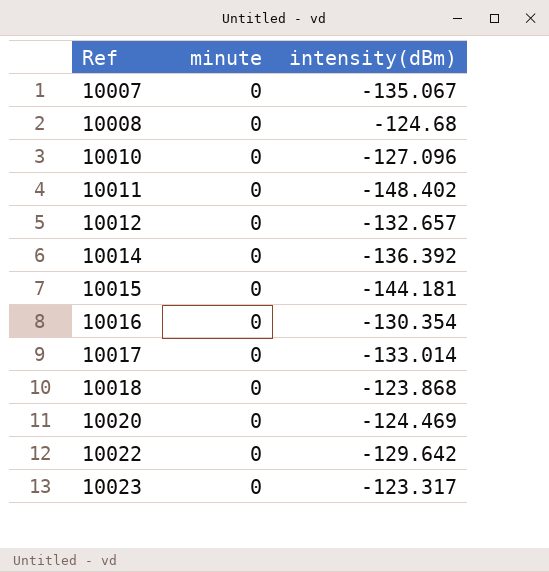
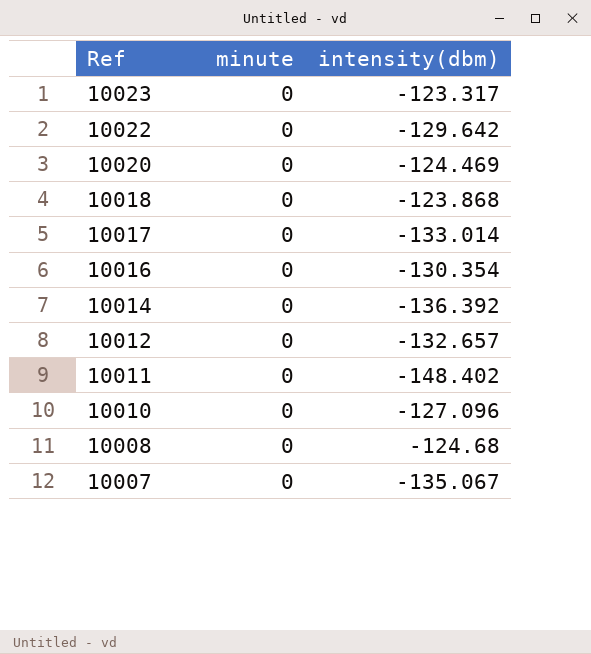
row order: Ref ascending -> Ref descending
column name: intensity(dBm) -> intensity(dbm)
row 10015: 0 | -144.181 -> none

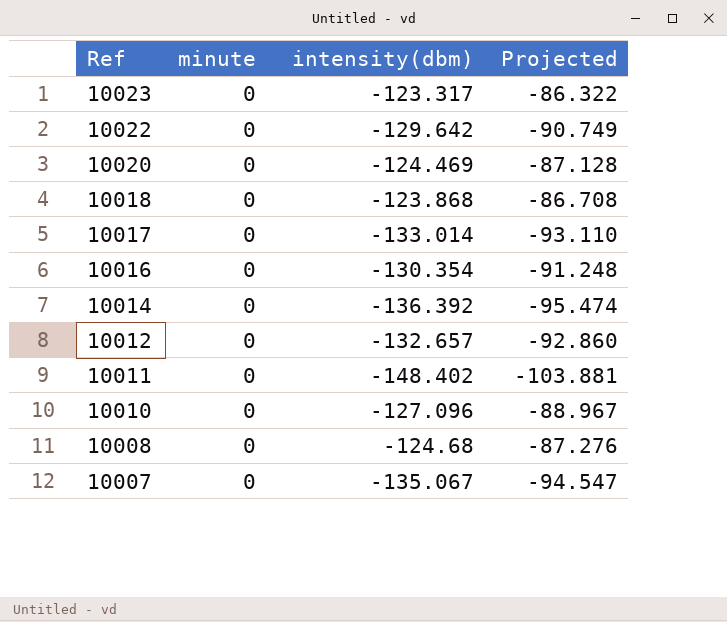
column Projected | formula: none -> [intensity(dbm)] * 0.7

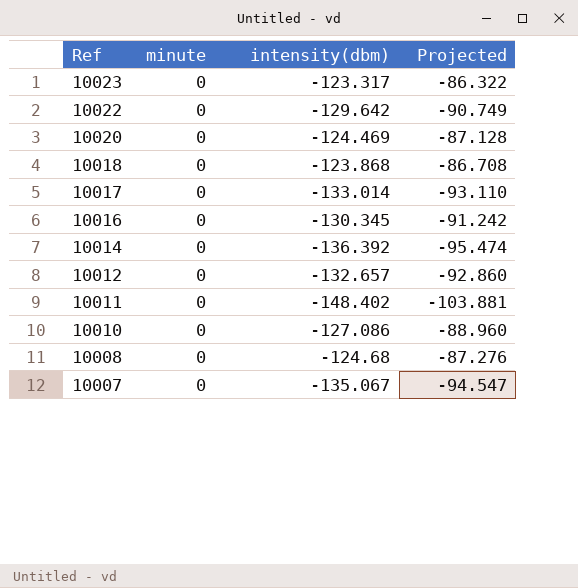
10016 | intensity(dbm): -130.354 -> -130.345
10016 | Projected: -91.248 -> -91.242
10010 | intensity(dbm): -127.096 -> -127.086
10010 | Projected: -88.967 -> -88.960

